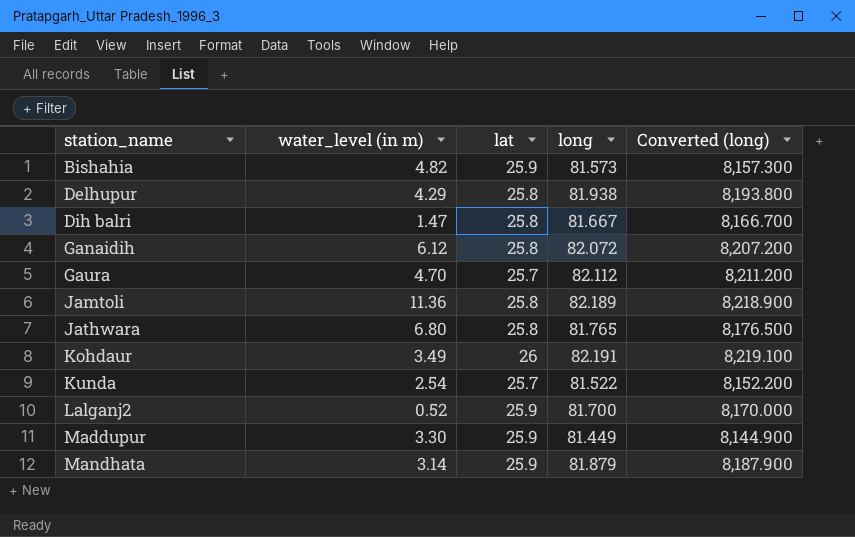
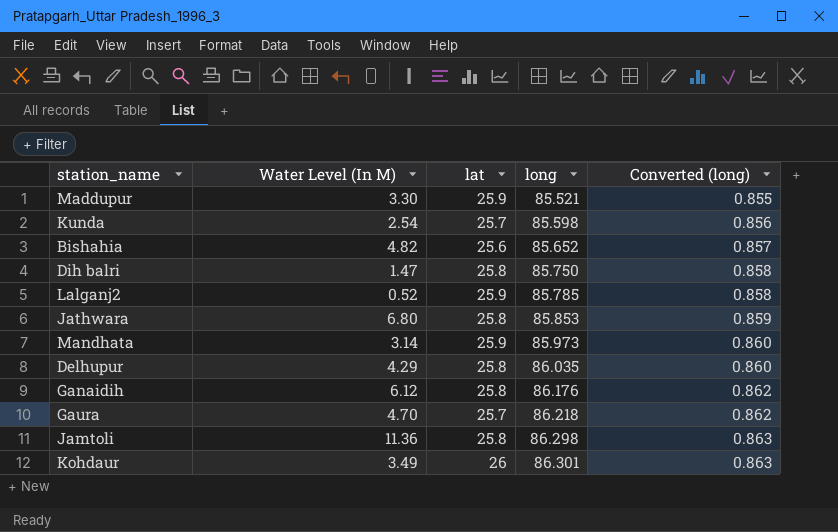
row order: station_name ascending -> long ascending
column name: water_level (in m) -> Water Level (In M)
column Converted (long) | formula: [long] * 100 -> [long] * 0.01
Maddupur | long: 81.449 -> 85.521
Kunda | long: 81.522 -> 85.598
Bishahia | lat: 25.9 -> 25.6
Bishahia | long: 81.573 -> 85.652
Dih balri | long: 81.667 -> 85.750
Lalganj2 | long: 81.700 -> 85.785
Jathwara | long: 81.765 -> 85.853
Mandhata | long: 81.879 -> 85.973
Delhupur | long: 81.938 -> 86.035
Ganaidih | long: 82.072 -> 86.176
Gaura | long: 82.112 -> 86.218
Jamtoli | long: 82.189 -> 86.298
Kohdaur | long: 82.191 -> 86.301

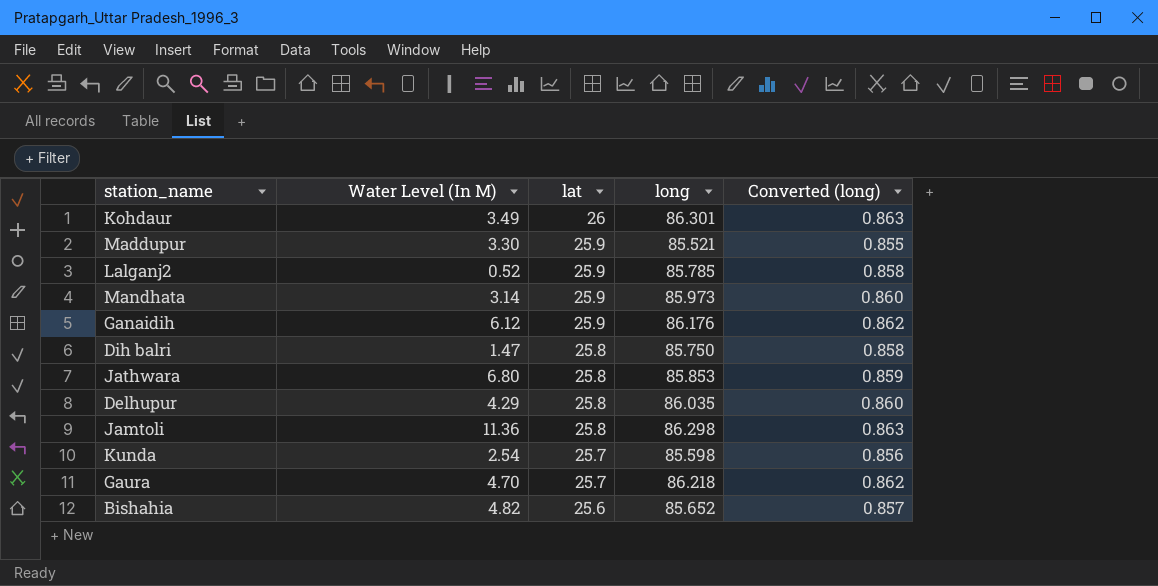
row order: long ascending -> lat descending
Ganaidih | lat: 25.8 -> 25.9

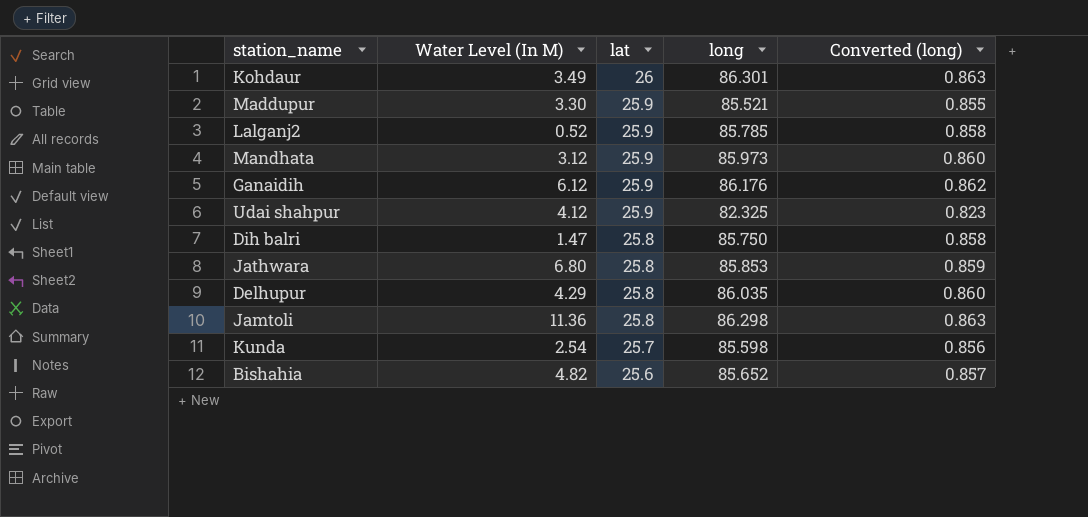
row Gaura: 4.70 | 25.7 | 86.218 | 0.862 -> none
Mandhata | Water Level (In M): 3.14 -> 3.12
row Udai shahpur: none -> 4.12 | 25.9 | 82.325 | 0.823

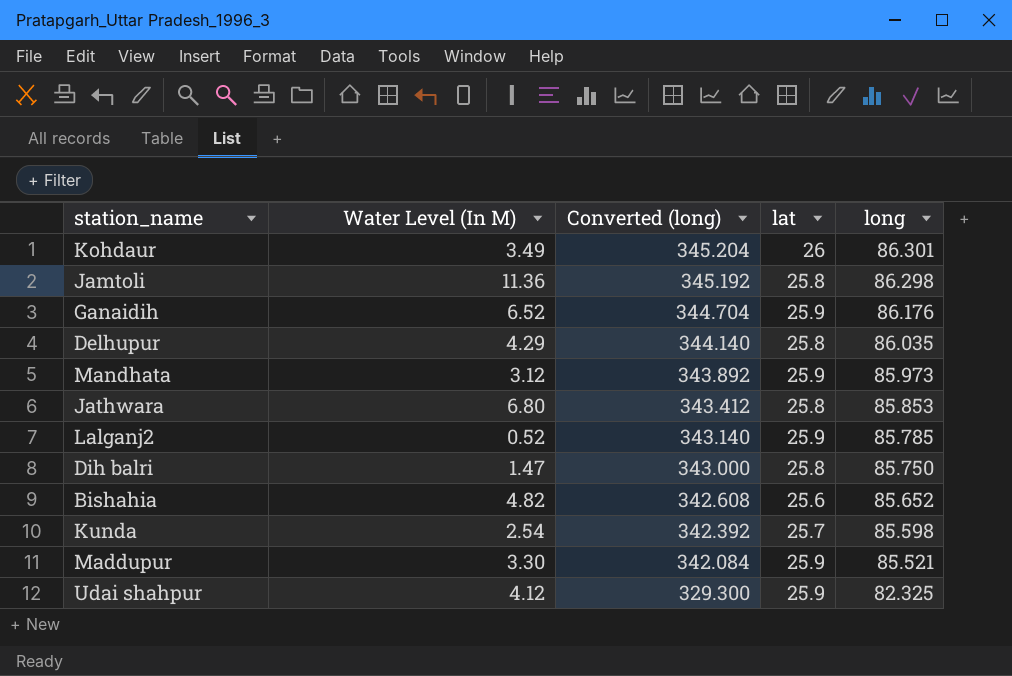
row order: lat descending -> Converted (long) descending
column Converted (long) | formula: [long] * 0.01 -> [long] * 4
column Converted (long) | position: 5 -> 3
Ganaidih | Water Level (In M): 6.12 -> 6.52

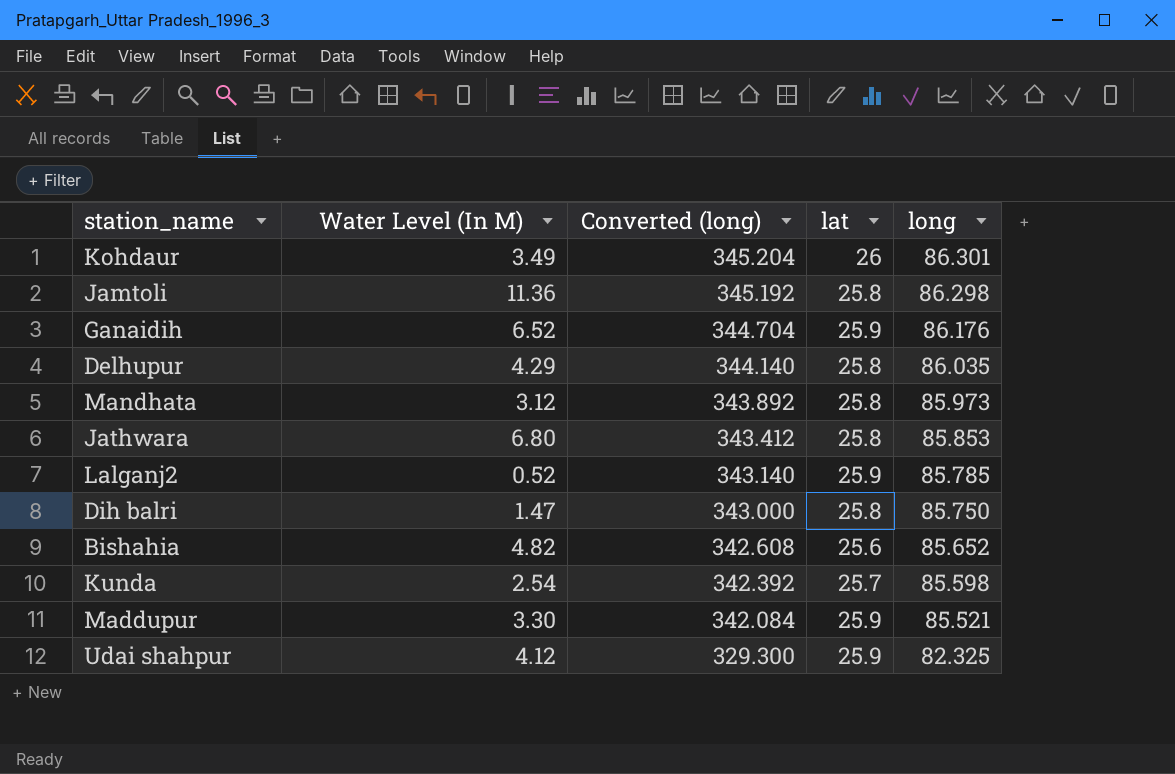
Mandhata | lat: 25.9 -> 25.8

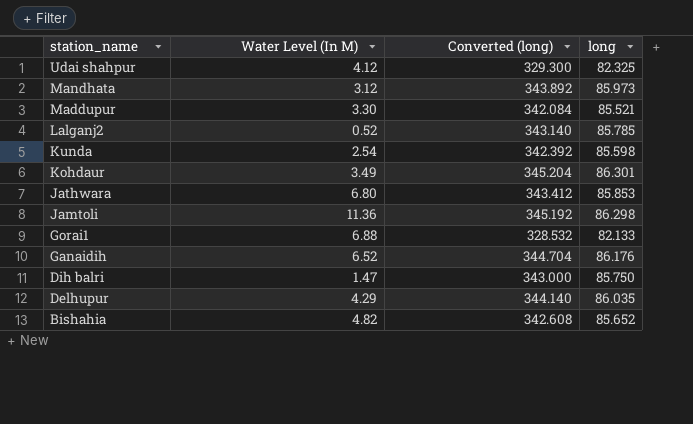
row order: Converted (long) descending -> station_name descending
column lat | position: 4 -> none
row Gorai1: none -> 6.88 | 328.532 | 82.133

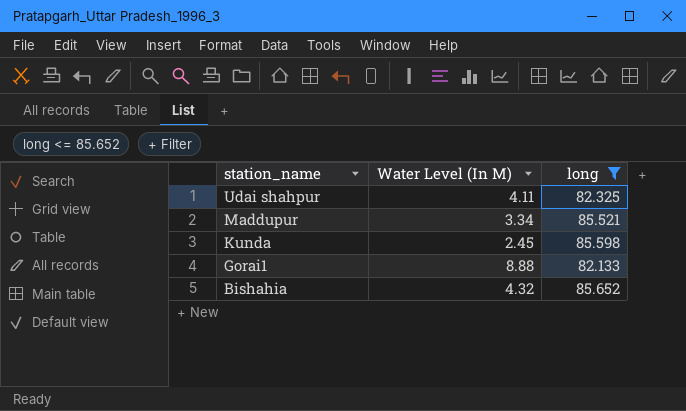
filter: none -> long <= 85.652
column Converted (long) | formula: [long] * 4 -> none
Udai shahpur | Water Level (In M): 4.12 -> 4.11
Maddupur | Water Level (In M): 3.30 -> 3.34
Kunda | Water Level (In M): 2.54 -> 2.45
Gorai1 | Water Level (In M): 6.88 -> 8.88
Bishahia | Water Level (In M): 4.82 -> 4.32

